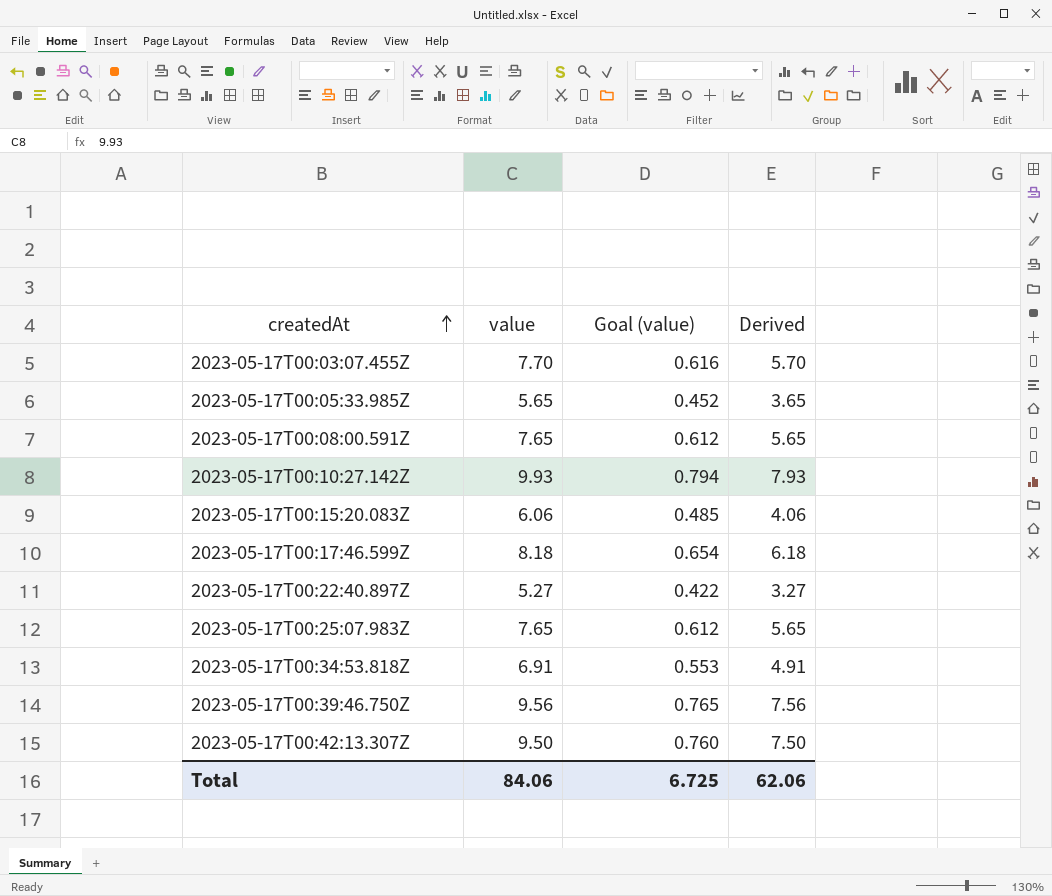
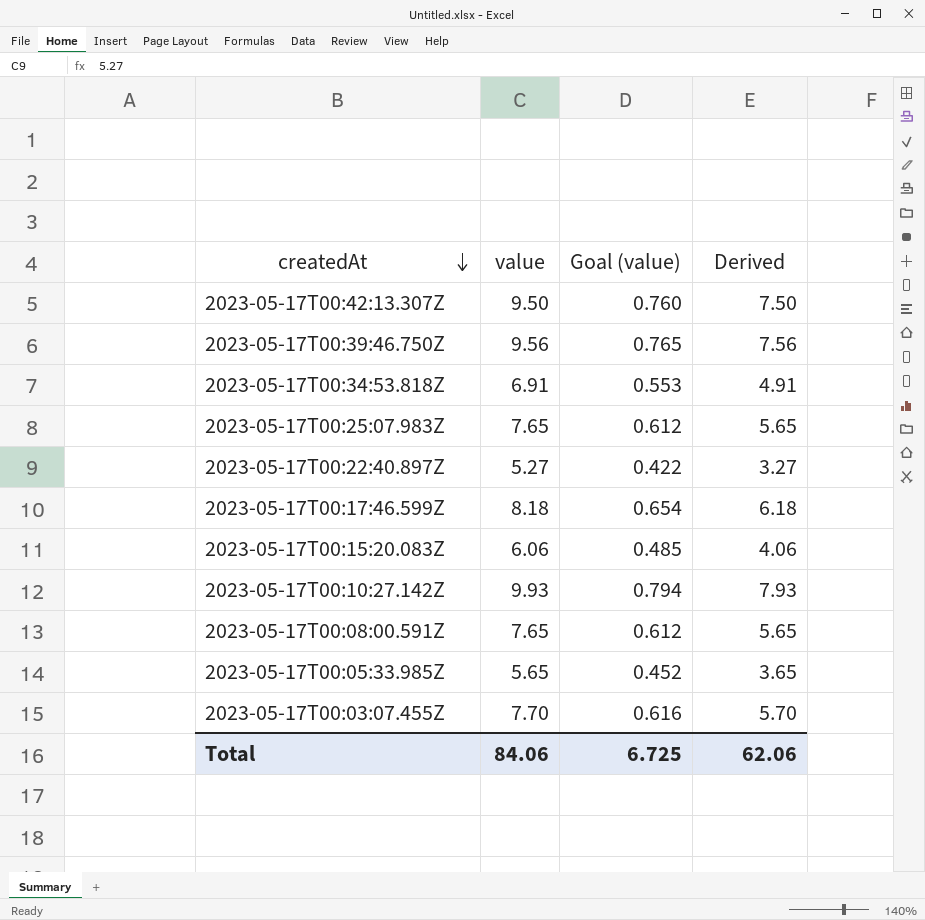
row order: createdAt ascending -> createdAt descending

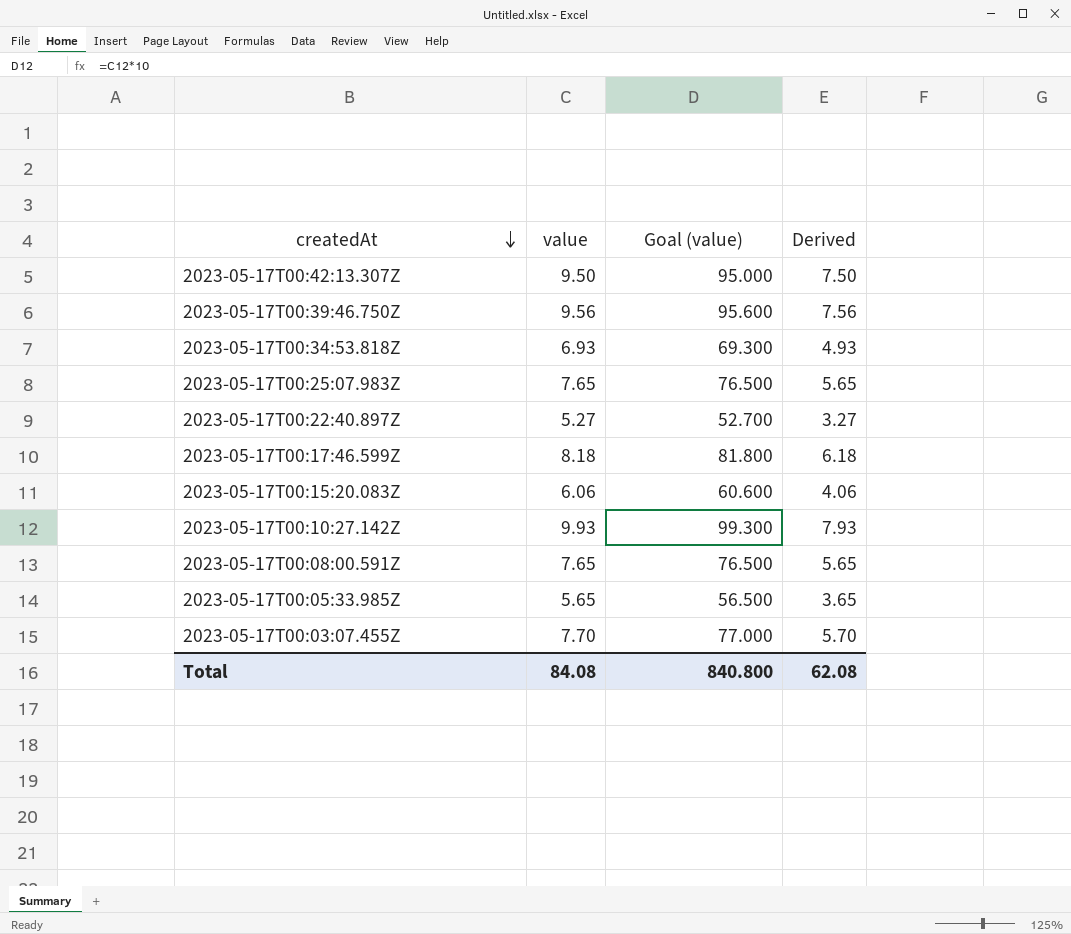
column Goal (value) | formula: [value] * 0.08 -> [value] * 10
2023-05-17T00:34:53.818Z | value: 6.91 -> 6.93
2023-05-17T00:34:53.818Z | Derived: 4.91 -> 4.93
Total | value: 84.06 -> 84.08
Total | Goal (value): 6.725 -> 840.800
Total | Derived: 62.06 -> 62.08

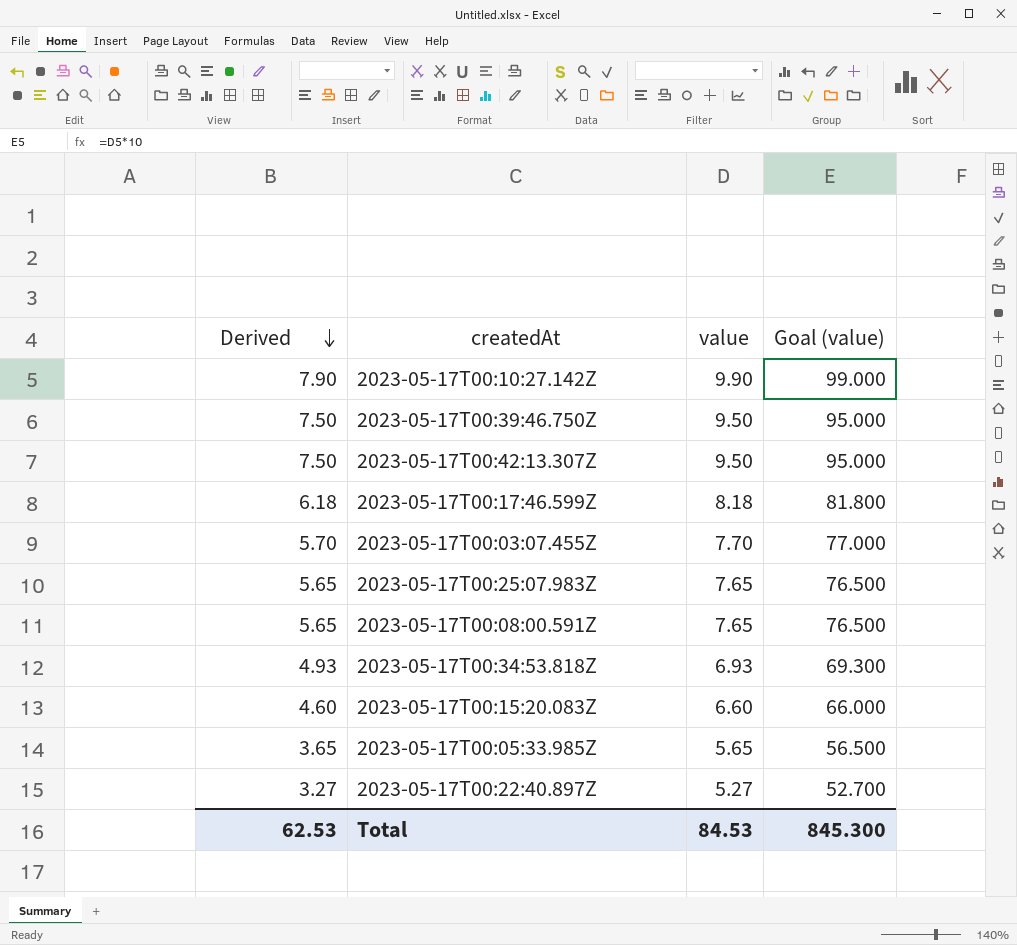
row order: createdAt descending -> Derived descending
column Derived | position: 4 -> 1
2023-05-17T00:10:27.142Z | Derived: 7.93 -> 7.90
2023-05-17T00:10:27.142Z | value: 9.93 -> 9.90
2023-05-17T00:10:27.142Z | Goal (value): 99.300 -> 99.000
2023-05-17T00:39:46.750Z | Derived: 7.56 -> 7.50
2023-05-17T00:39:46.750Z | value: 9.56 -> 9.50
2023-05-17T00:39:46.750Z | Goal (value): 95.600 -> 95.000
2023-05-17T00:15:20.083Z | Derived: 4.06 -> 4.60
2023-05-17T00:15:20.083Z | value: 6.06 -> 6.60
2023-05-17T00:15:20.083Z | Goal (value): 60.600 -> 66.000
Total | Derived: 62.08 -> 62.53
Total | value: 84.08 -> 84.53
Total | Goal (value): 840.800 -> 845.300

